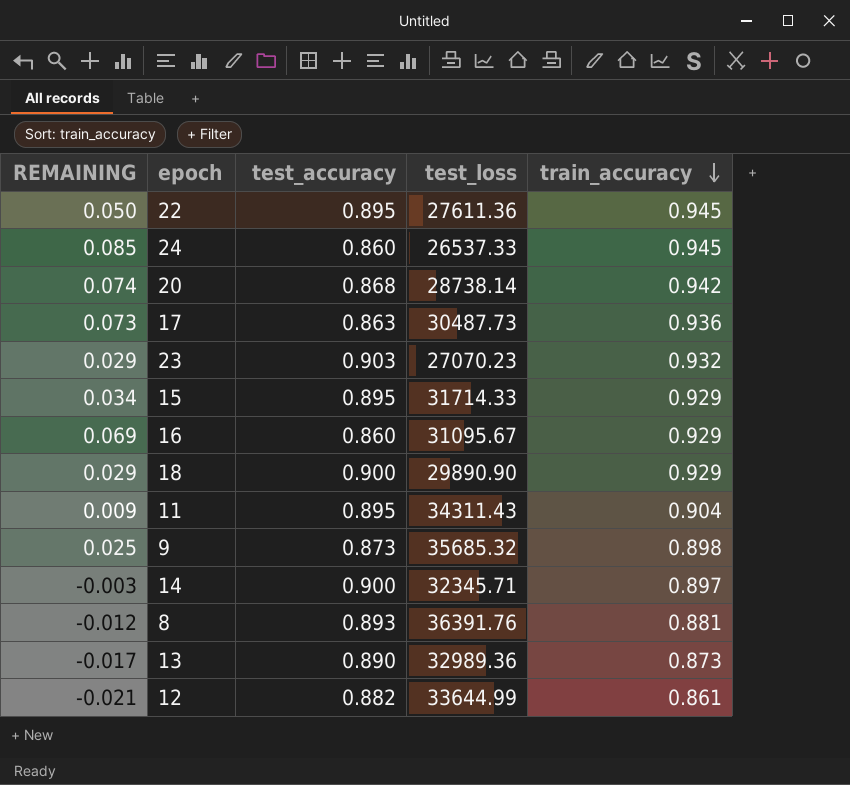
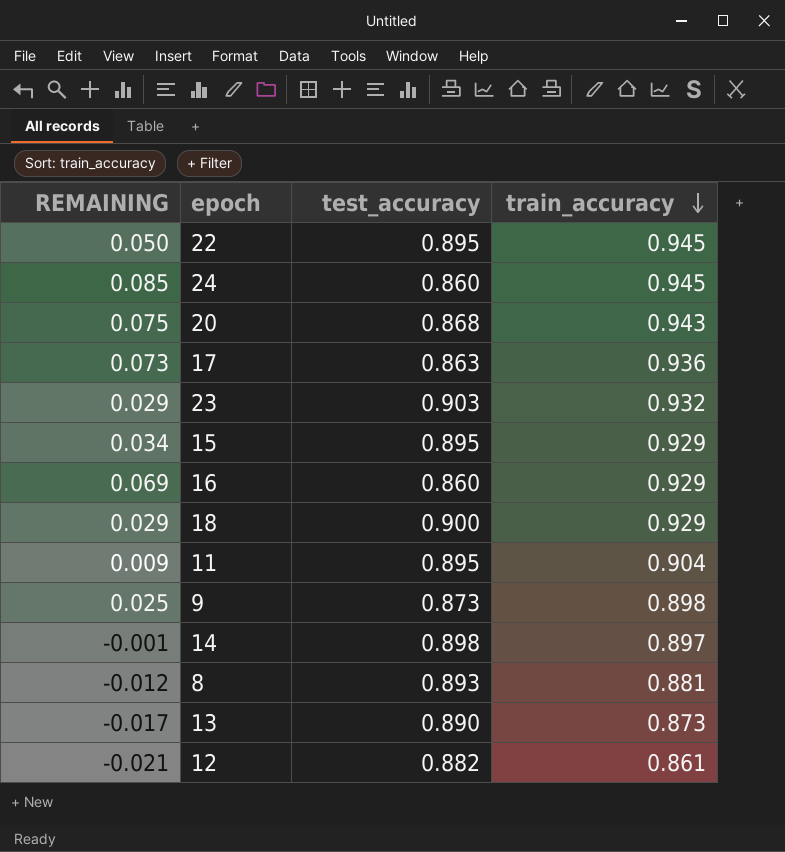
column test_loss | position: 4 -> none
20 | REMAINING: 0.074 -> 0.075
20 | train_accuracy: 0.942 -> 0.943
14 | REMAINING: -0.003 -> -0.001
14 | test_accuracy: 0.900 -> 0.898

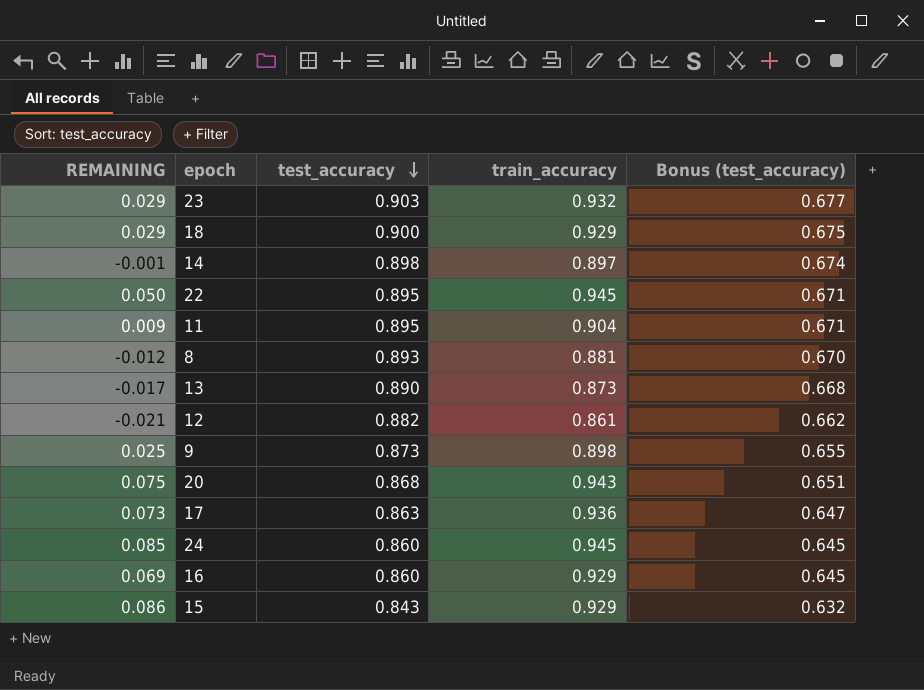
row order: train_accuracy descending -> test_accuracy descending
column Bonus (test_accuracy) | formula: none -> [test_accuracy] * 0.75
15 | REMAINING: 0.034 -> 0.086
15 | test_accuracy: 0.895 -> 0.843

